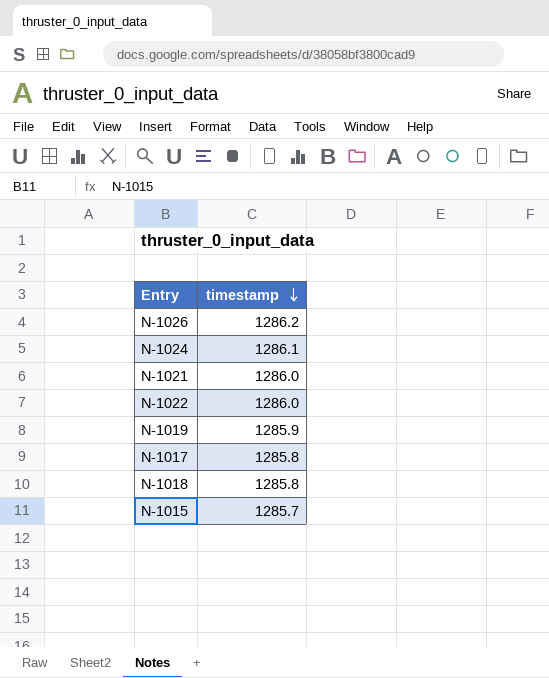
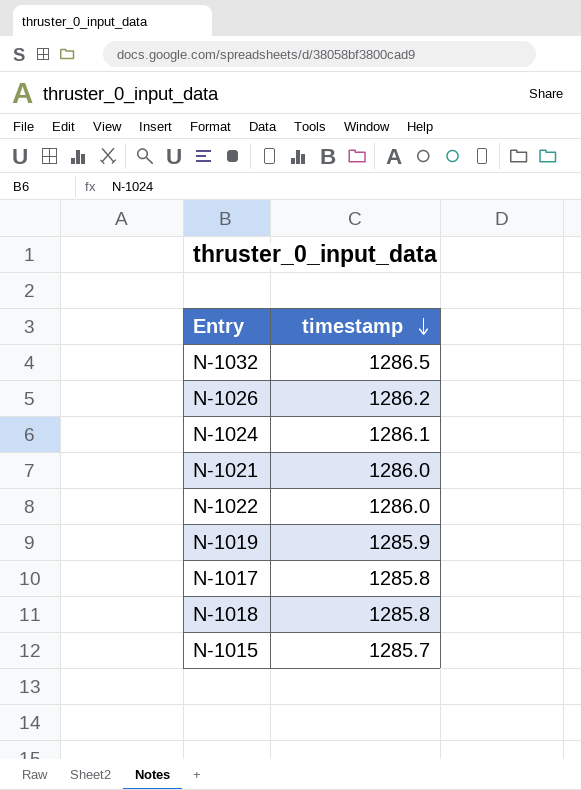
row N-1032: none -> 1286.5

